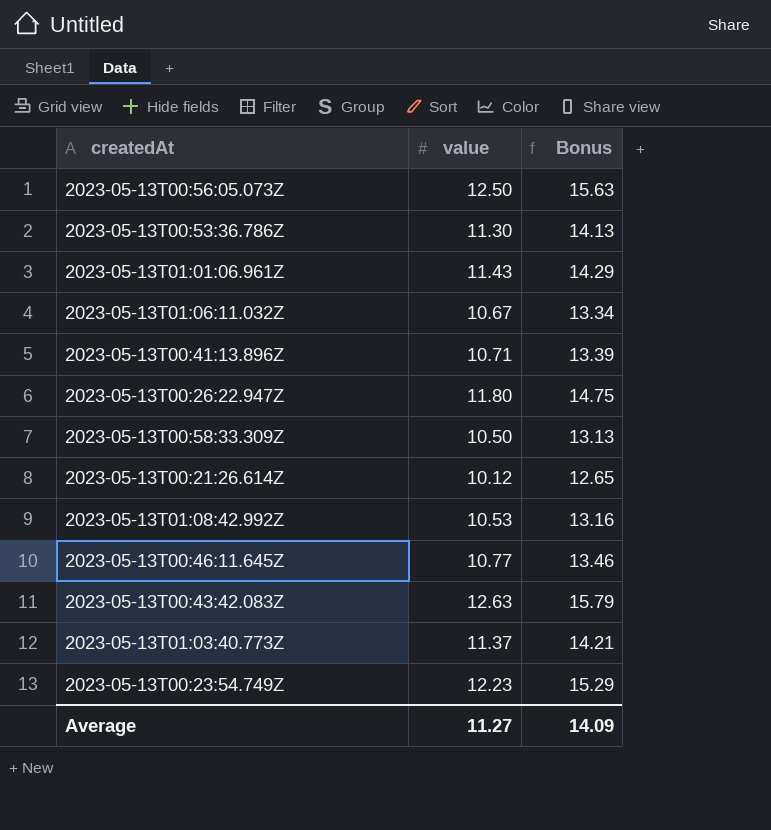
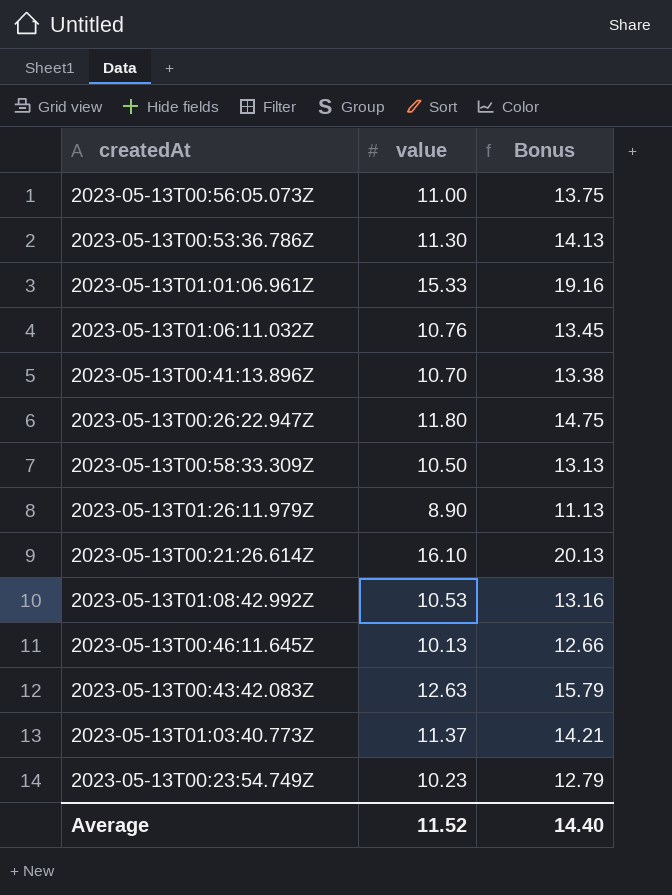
2023-05-13T00:56:05.073Z | value: 12.50 -> 11.00
2023-05-13T00:56:05.073Z | Bonus: 15.63 -> 13.75
2023-05-13T01:01:06.961Z | value: 11.43 -> 15.33
2023-05-13T01:01:06.961Z | Bonus: 14.29 -> 19.16
2023-05-13T01:06:11.032Z | value: 10.67 -> 10.76
2023-05-13T01:06:11.032Z | Bonus: 13.34 -> 13.45
2023-05-13T00:41:13.896Z | value: 10.71 -> 10.70
2023-05-13T00:41:13.896Z | Bonus: 13.39 -> 13.38
row 2023-05-13T01:26:11.979Z: none -> 8.90 | 11.13
2023-05-13T00:21:26.614Z | value: 10.12 -> 16.10
2023-05-13T00:21:26.614Z | Bonus: 12.65 -> 20.13
2023-05-13T00:46:11.645Z | value: 10.77 -> 10.13
2023-05-13T00:46:11.645Z | Bonus: 13.46 -> 12.66
2023-05-13T00:23:54.749Z | value: 12.23 -> 10.23
2023-05-13T00:23:54.749Z | Bonus: 15.29 -> 12.79
Average | value: 11.27 -> 11.52
Average | Bonus: 14.09 -> 14.40

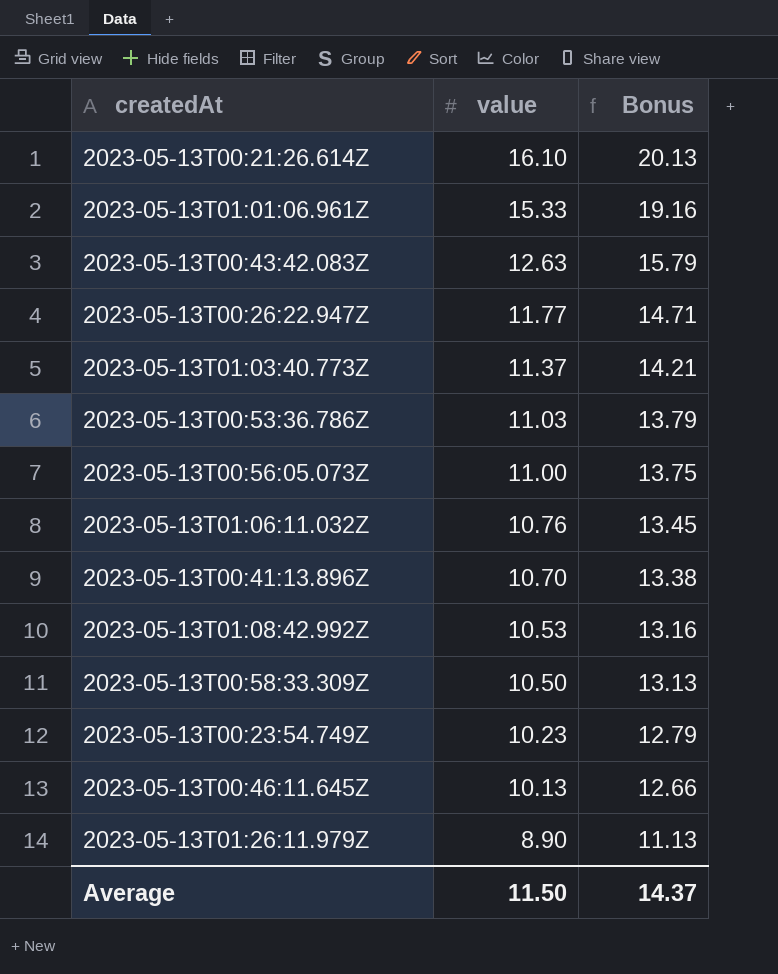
row order: none -> value descending
2023-05-13T00:26:22.947Z | value: 11.80 -> 11.77
2023-05-13T00:26:22.947Z | Bonus: 14.75 -> 14.71
2023-05-13T00:53:36.786Z | value: 11.30 -> 11.03
2023-05-13T00:53:36.786Z | Bonus: 14.13 -> 13.79
Average | value: 11.52 -> 11.50
Average | Bonus: 14.40 -> 14.37

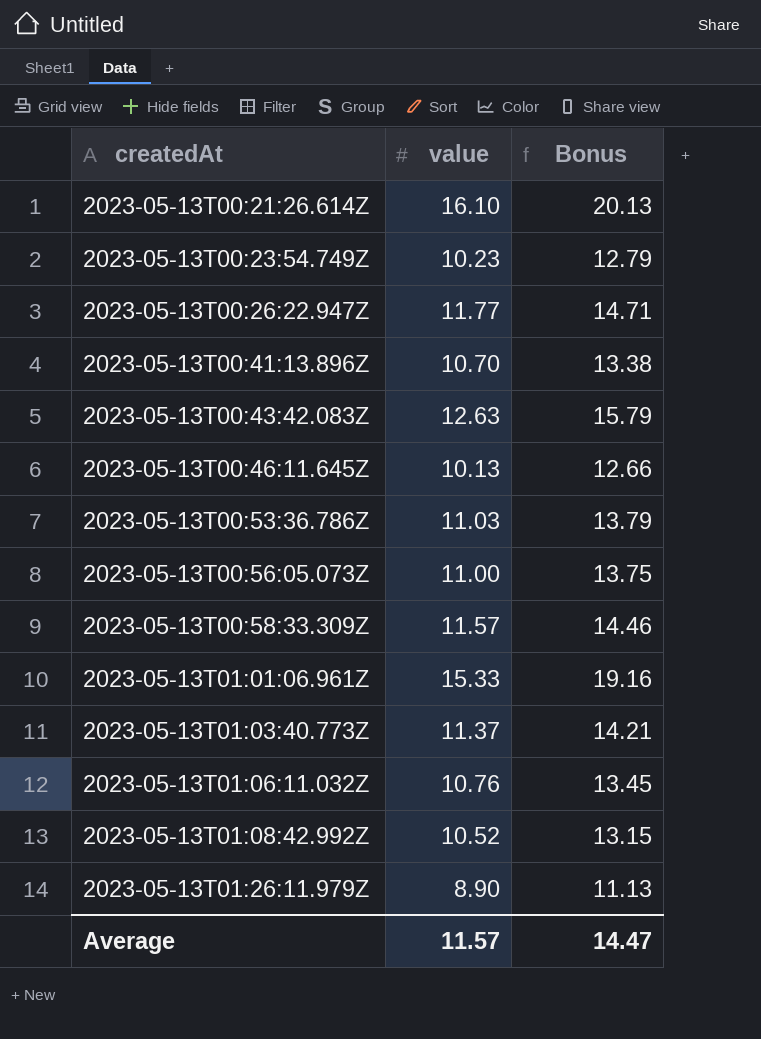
row order: value descending -> createdAt ascending
2023-05-13T00:58:33.309Z | value: 10.50 -> 11.57
2023-05-13T00:58:33.309Z | Bonus: 13.13 -> 14.46
2023-05-13T01:08:42.992Z | value: 10.53 -> 10.52
2023-05-13T01:08:42.992Z | Bonus: 13.16 -> 13.15
Average | value: 11.50 -> 11.57
Average | Bonus: 14.37 -> 14.47

